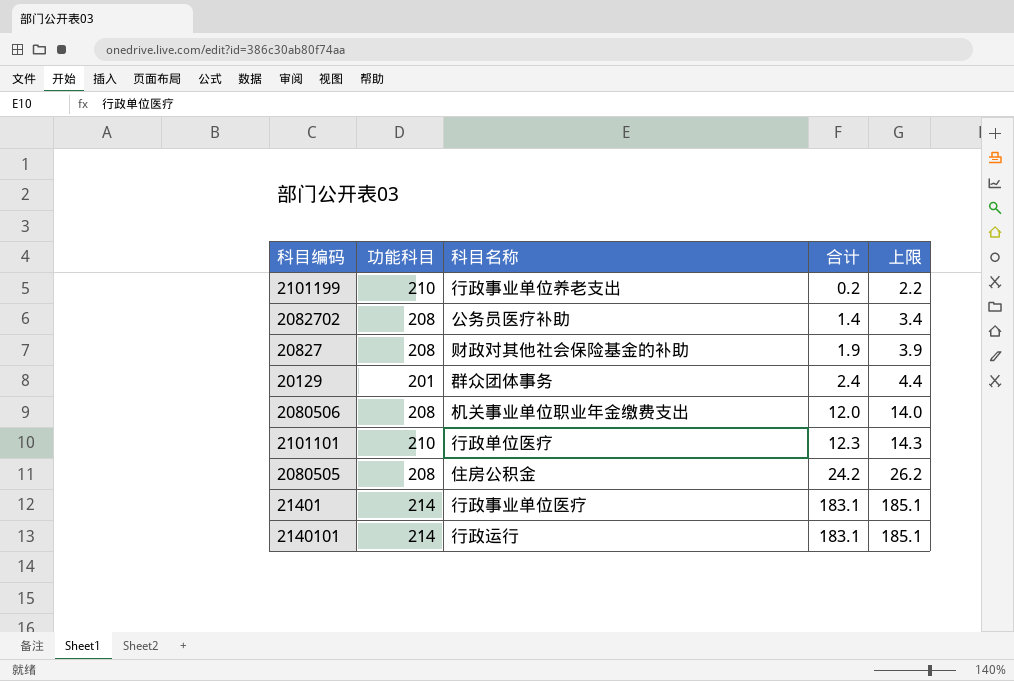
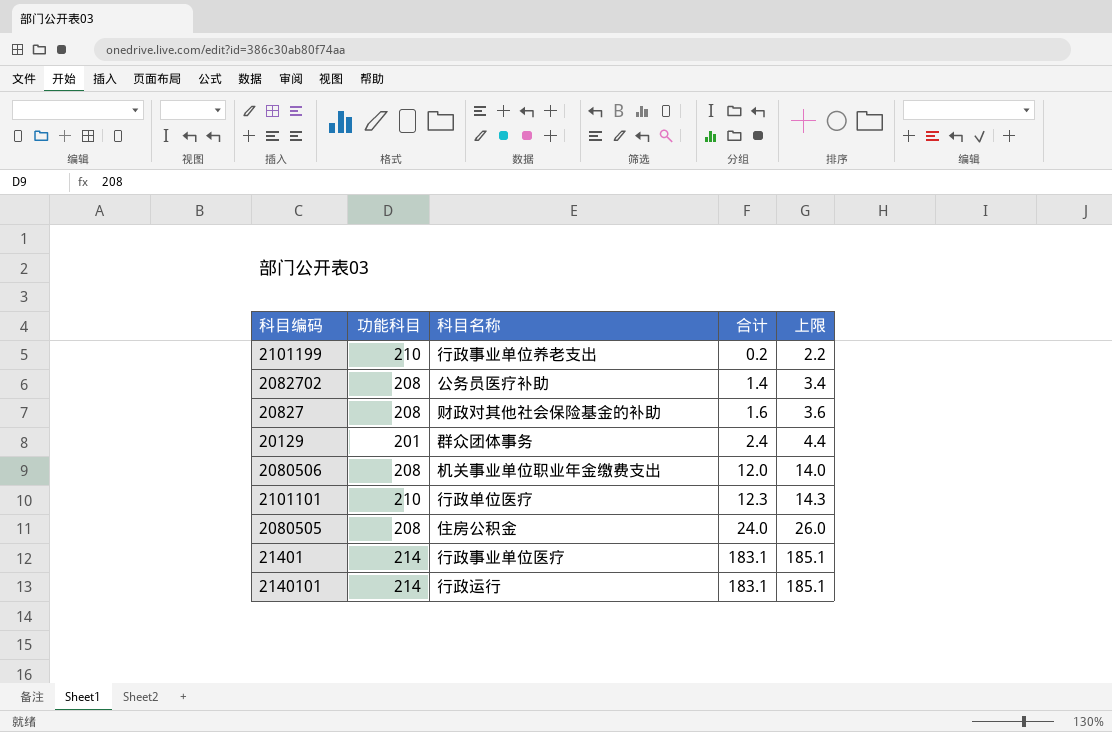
20827 | 合计: 1.9 -> 1.6
20827 | 上限: 3.9 -> 3.6
2080505 | 合计: 24.2 -> 24.0
2080505 | 上限: 26.2 -> 26.0

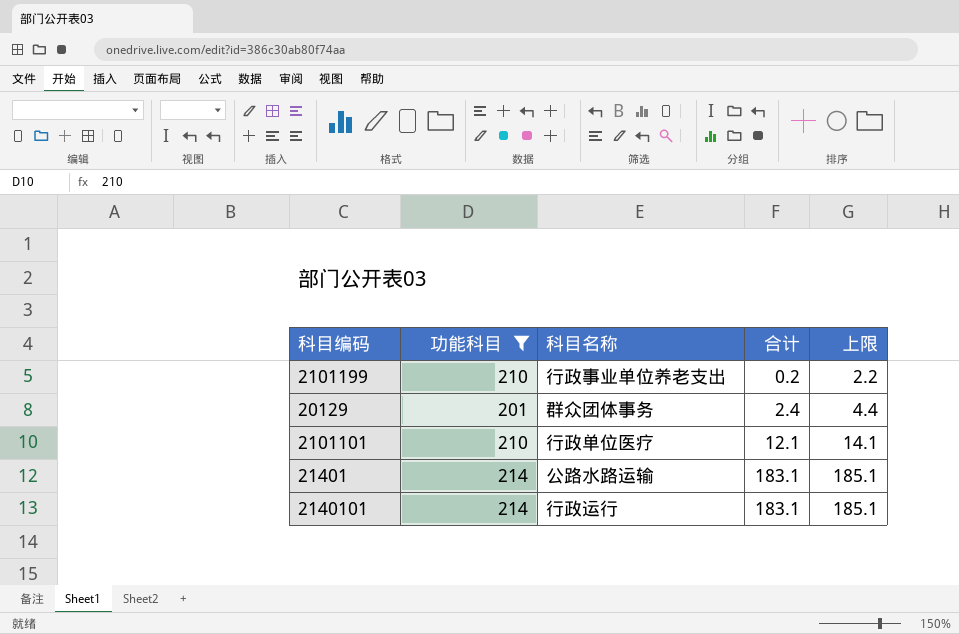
filter: none -> 功能科目 != 208
2101101 | 合计: 12.3 -> 12.1
2101101 | 上限: 14.3 -> 14.1
21401 | 科目名称: 行政事业单位医疗 -> 公路水路运输

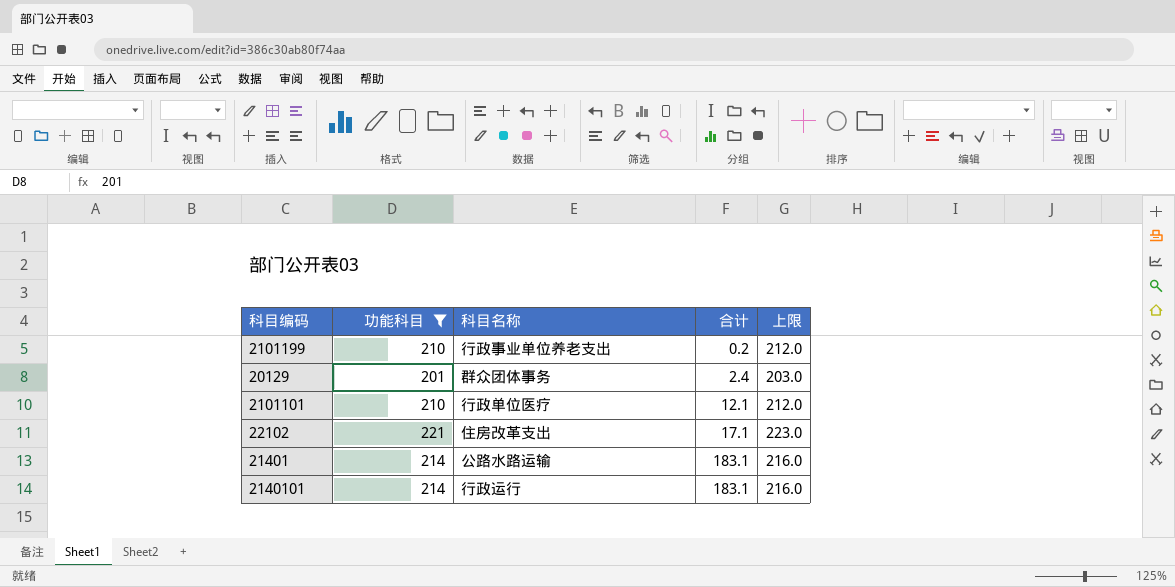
column 上限 | formula: [合计] + 2 -> [功能科目] + 2
row 22102: none -> 221 | 住房改革支出 | 17.1 | 223.0

